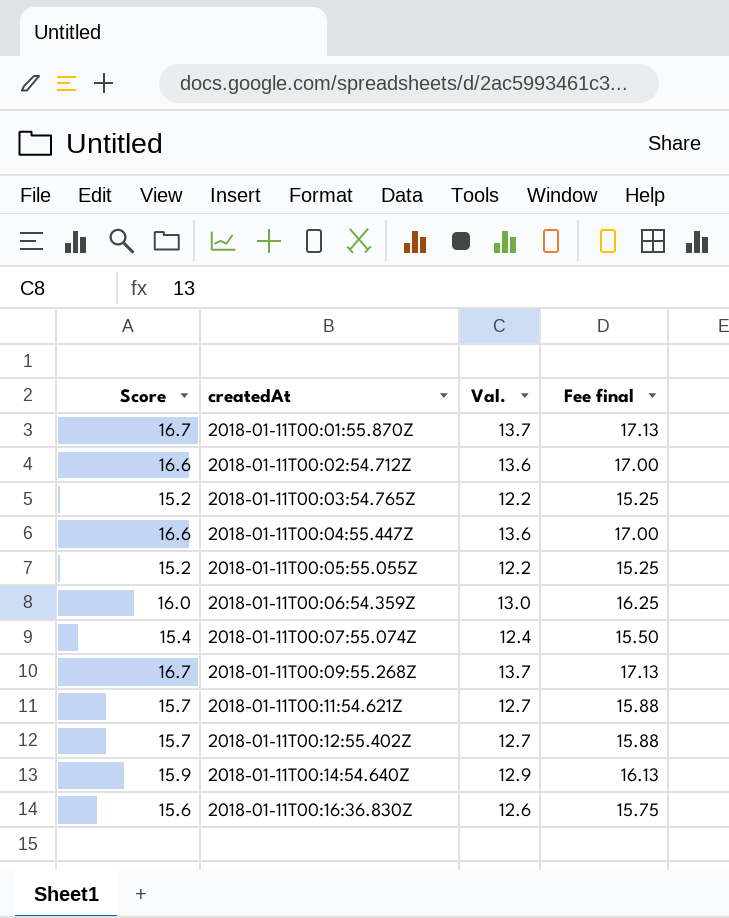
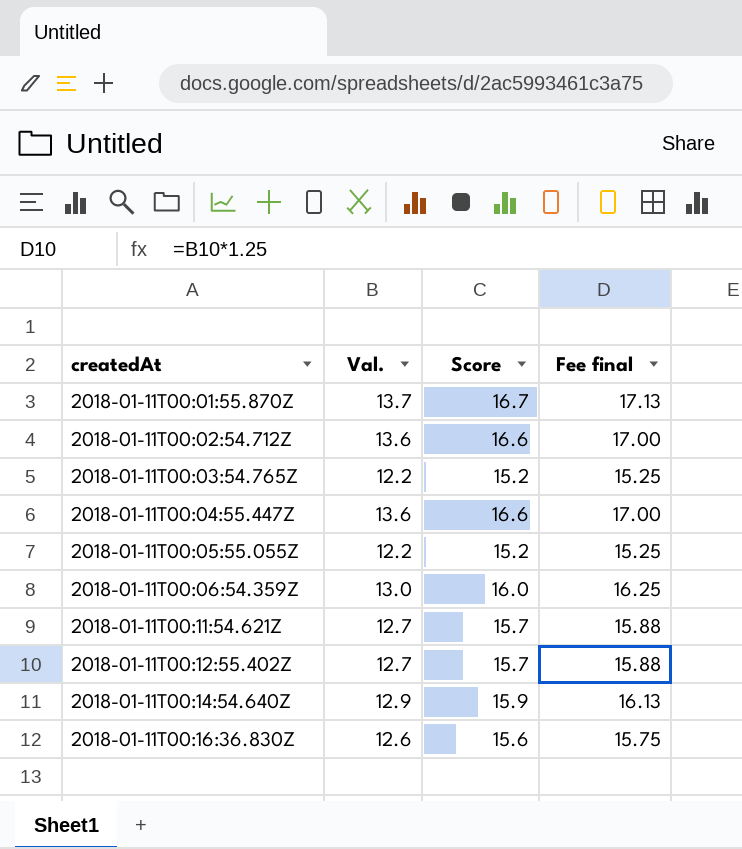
column Score | position: 1 -> 3
row 2018-01-11T00:07:55.074Z: 15.4 | 12.4 | 15.50 -> none
row 2018-01-11T00:09:55.268Z: 16.7 | 13.7 | 17.13 -> none

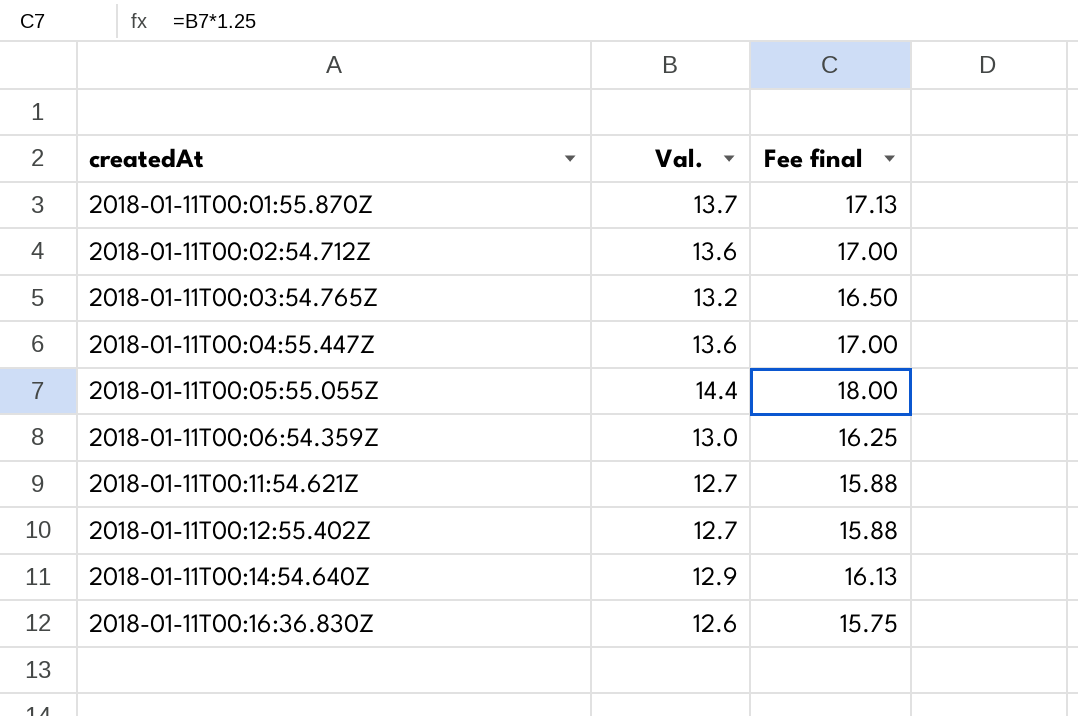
column Score | formula: [Val.] + 3 -> none
2018-01-11T00:03:54.765Z | Val.: 12.2 -> 13.2
2018-01-11T00:03:54.765Z | Fee final: 15.25 -> 16.50
2018-01-11T00:05:55.055Z | Val.: 12.2 -> 14.4
2018-01-11T00:05:55.055Z | Fee final: 15.25 -> 18.00

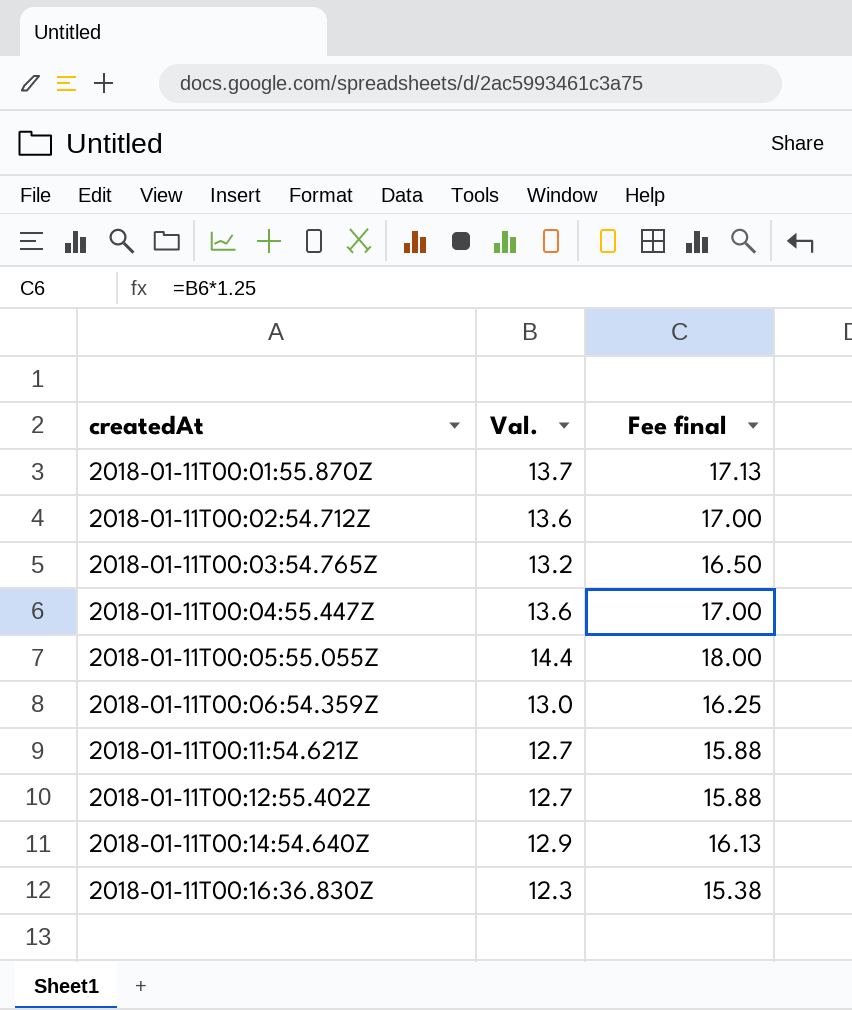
2018-01-11T00:16:36.830Z | Val.: 12.6 -> 12.3
2018-01-11T00:16:36.830Z | Fee final: 15.75 -> 15.38

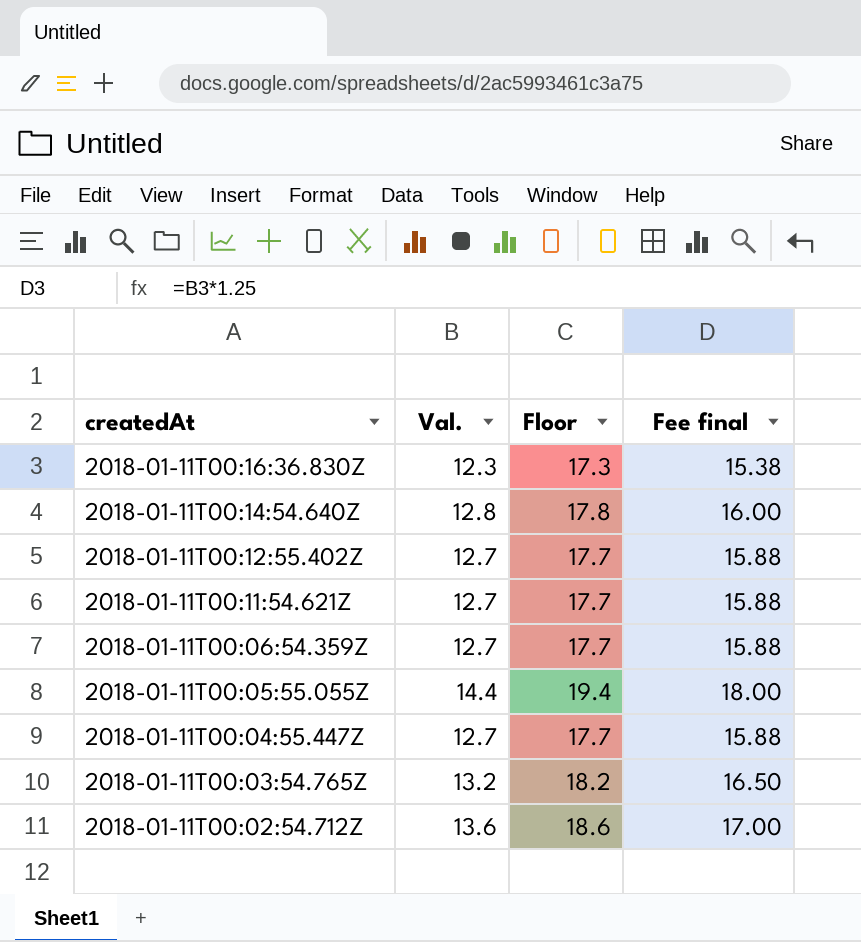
row order: createdAt ascending -> createdAt descending
column Floor | formula: none -> [Val.] + 5
row 2018-01-11T00:01:55.870Z: 13.7 | 17.13 -> none
2018-01-11T00:14:54.640Z | Val.: 12.9 -> 12.8
2018-01-11T00:14:54.640Z | Fee final: 16.13 -> 16.00
2018-01-11T00:06:54.359Z | Val.: 13.0 -> 12.7
2018-01-11T00:06:54.359Z | Fee final: 16.25 -> 15.88
2018-01-11T00:04:55.447Z | Val.: 13.6 -> 12.7
2018-01-11T00:04:55.447Z | Fee final: 17.00 -> 15.88

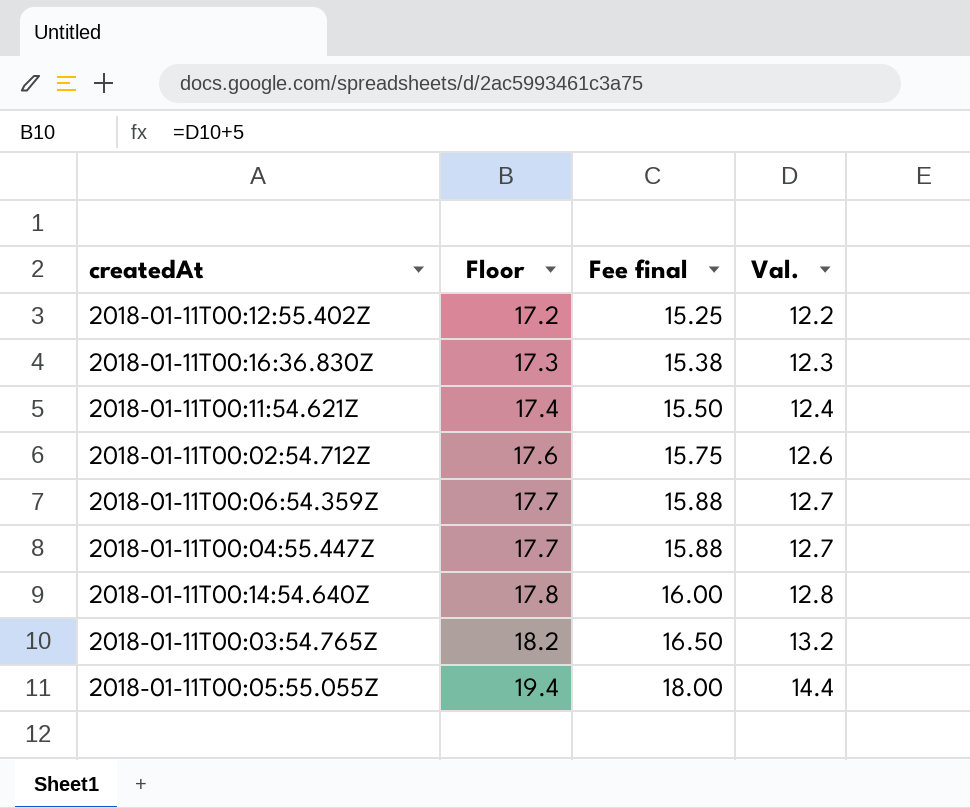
row order: createdAt descending -> Floor ascending
column Val. | position: 2 -> 4
2018-01-11T00:12:55.402Z | Floor: 17.7 -> 17.2
2018-01-11T00:12:55.402Z | Fee final: 15.88 -> 15.25
2018-01-11T00:12:55.402Z | Val.: 12.7 -> 12.2
2018-01-11T00:11:54.621Z | Floor: 17.7 -> 17.4
2018-01-11T00:11:54.621Z | Fee final: 15.88 -> 15.50
2018-01-11T00:11:54.621Z | Val.: 12.7 -> 12.4
2018-01-11T00:02:54.712Z | Floor: 18.6 -> 17.6
2018-01-11T00:02:54.712Z | Fee final: 17.00 -> 15.75
2018-01-11T00:02:54.712Z | Val.: 13.6 -> 12.6

